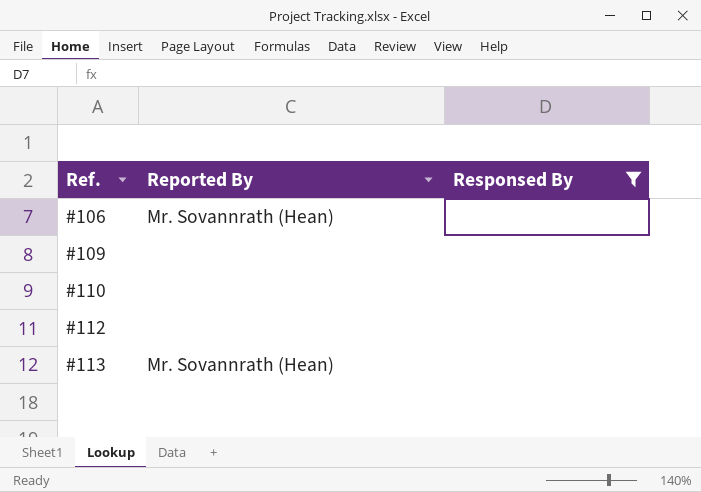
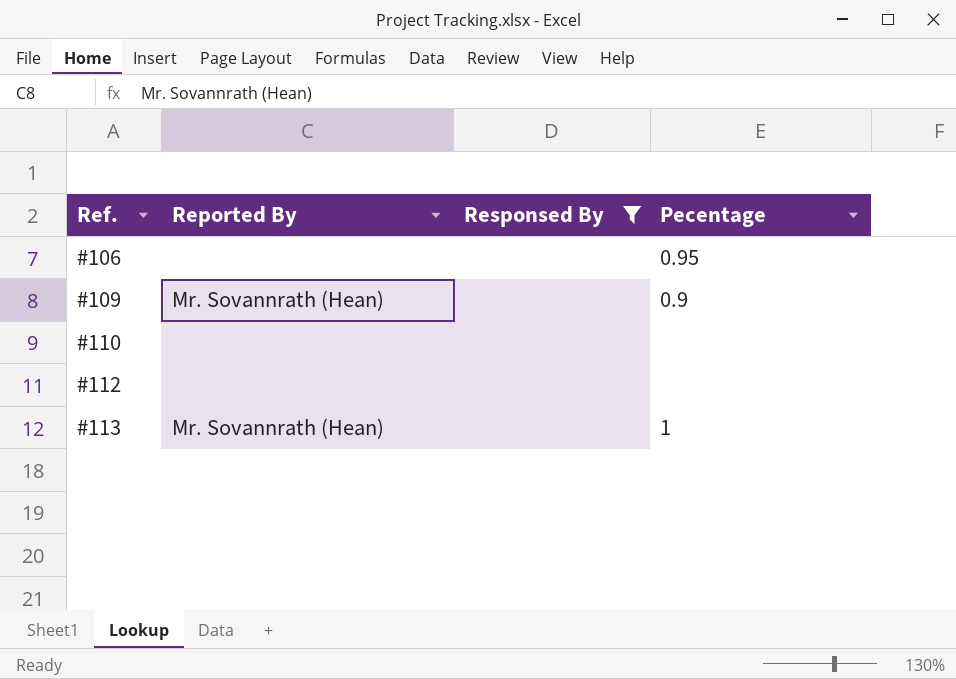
column Pecentage | position: none -> 4
#106 | Reported By: Mr. Sovannrath (Hean) -> none
#109 | Reported By: none -> Mr. Sovannrath (Hean)

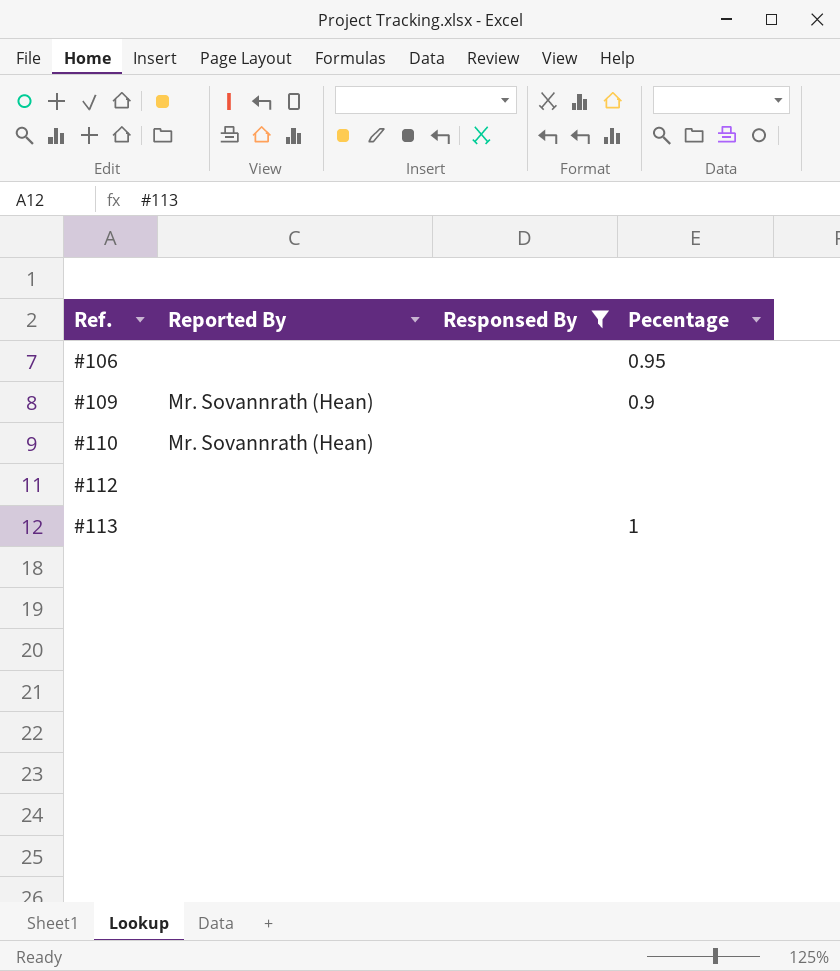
#110 | Reported By: none -> Mr. Sovannrath (Hean)
#113 | Reported By: Mr. Sovannrath (Hean) -> none

